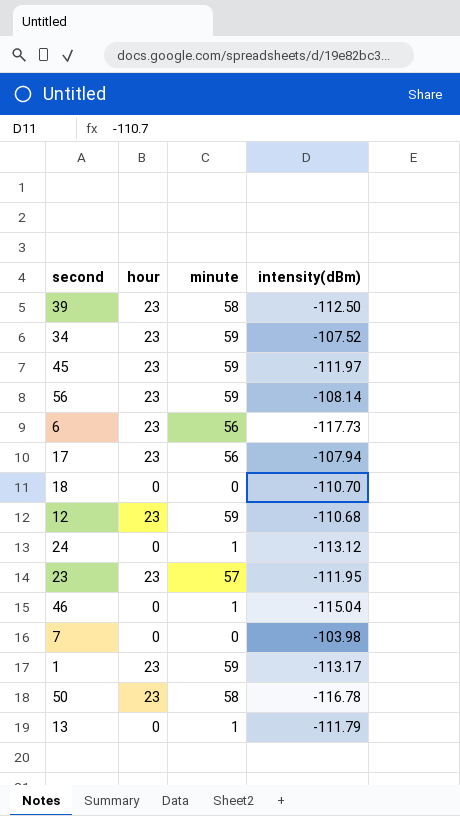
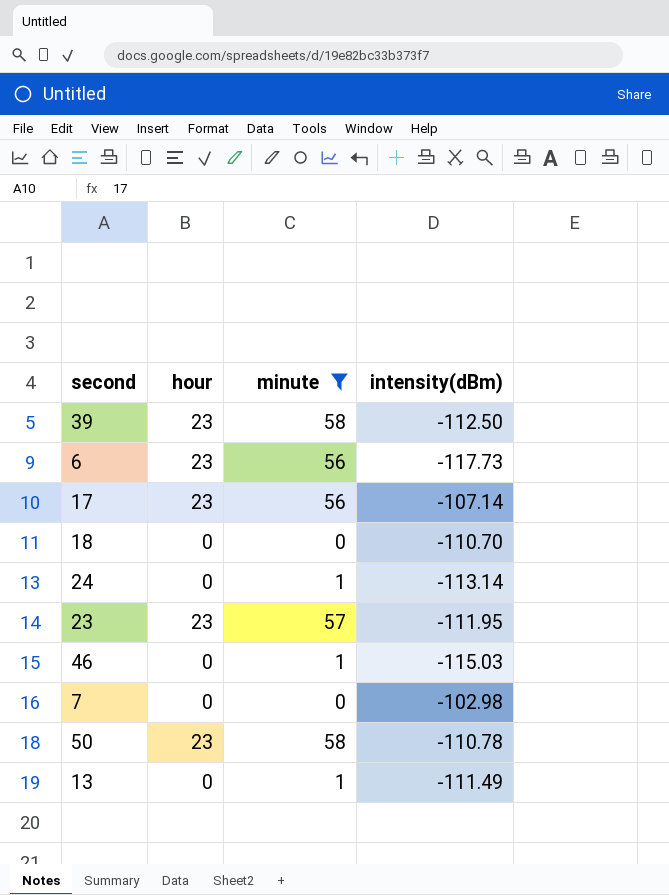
filter: none -> minute != 59
17 | intensity(dBm): -107.94 -> -107.14
24 | intensity(dBm): -113.12 -> -113.14
46 | intensity(dBm): -115.04 -> -115.03
7 | intensity(dBm): -103.98 -> -102.98
50 | intensity(dBm): -116.78 -> -110.78
13 | intensity(dBm): -111.79 -> -111.49

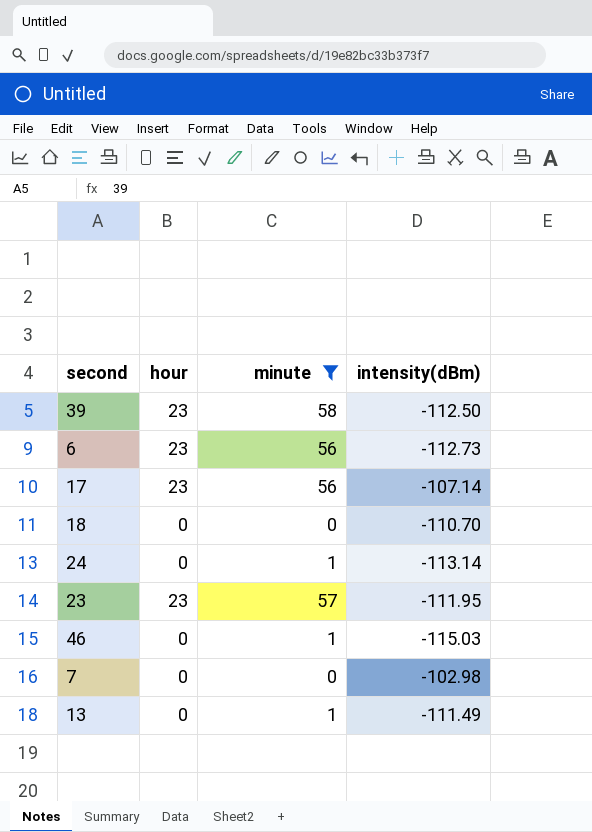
row 50: 23 | 58 | -110.78 -> none
6 | intensity(dBm): -117.73 -> -112.73

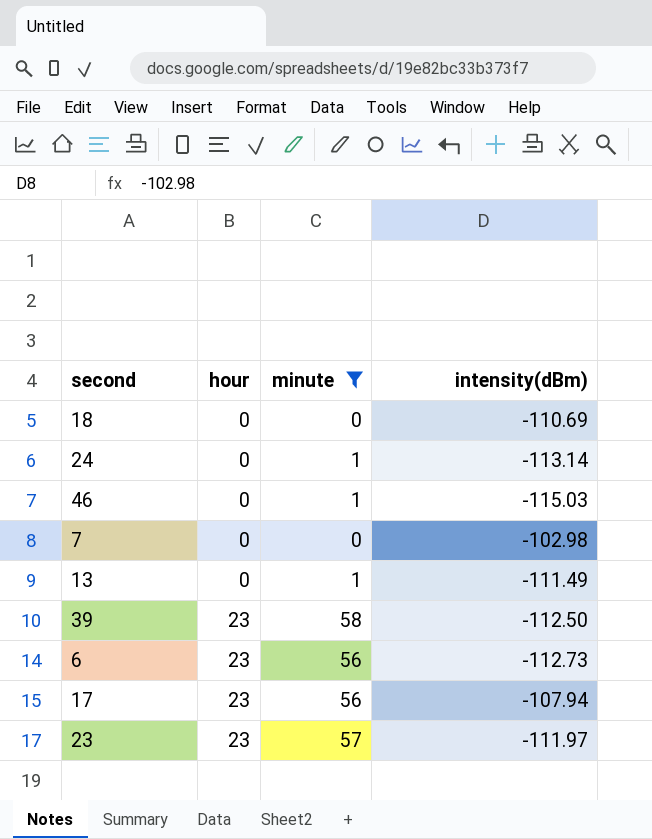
row order: none -> hour ascending
18 | intensity(dBm): -110.70 -> -110.69
17 | intensity(dBm): -107.14 -> -107.94
23 | intensity(dBm): -111.95 -> -111.97

